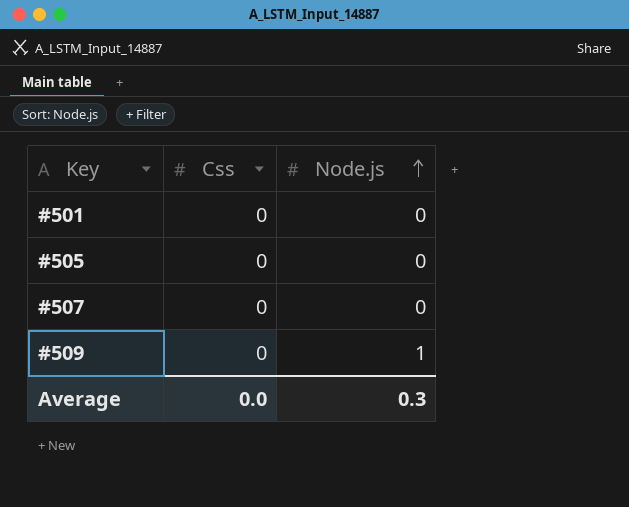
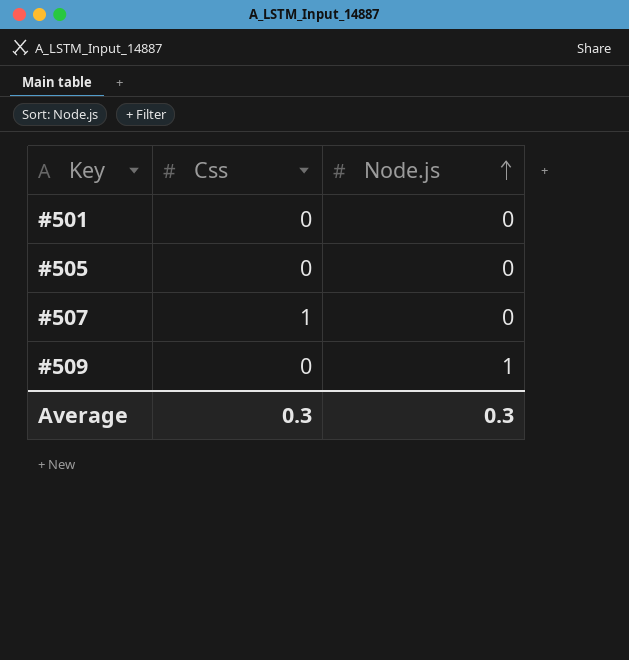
#507 | Css: 0 -> 1
Average | Css: 0.0 -> 0.3

